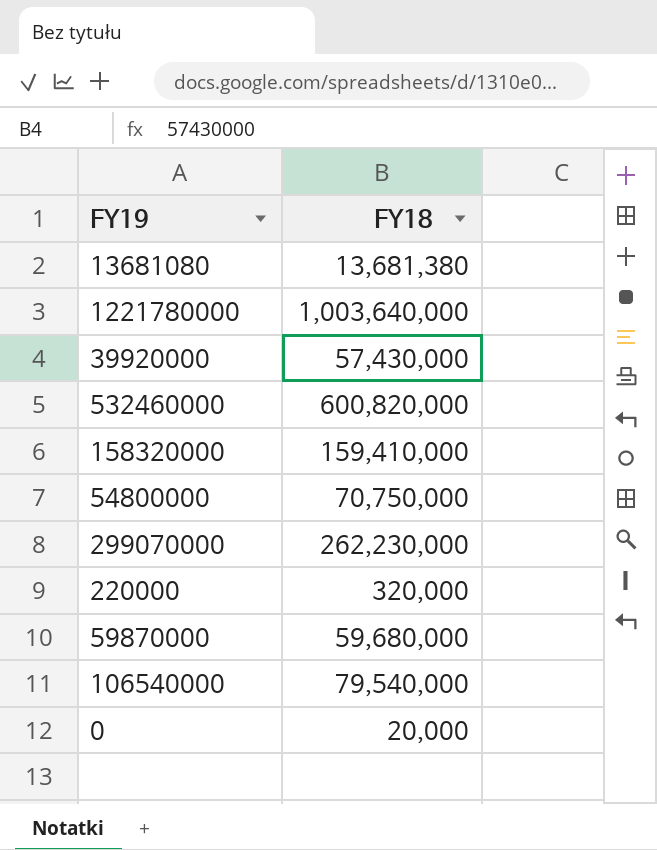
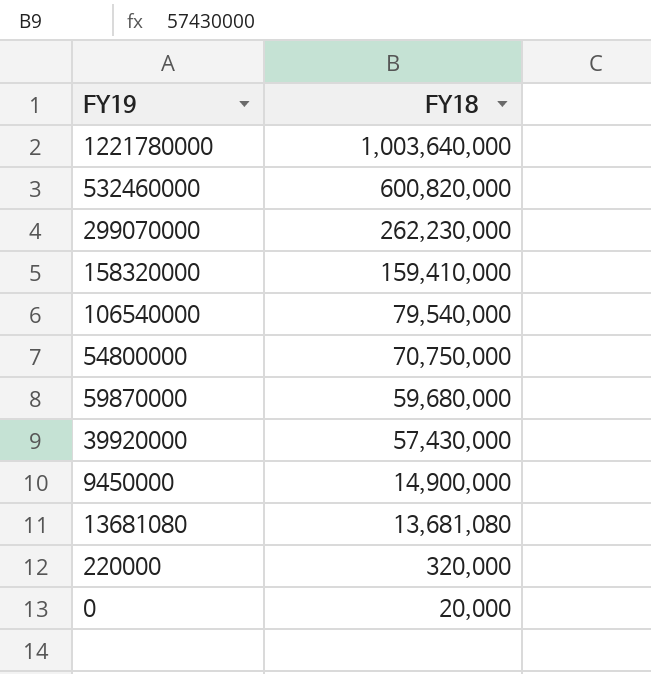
row order: none -> FY18 descending
row 9450000: none -> 14,900,000
13681080 | FY18: 13,681,380 -> 13,681,080

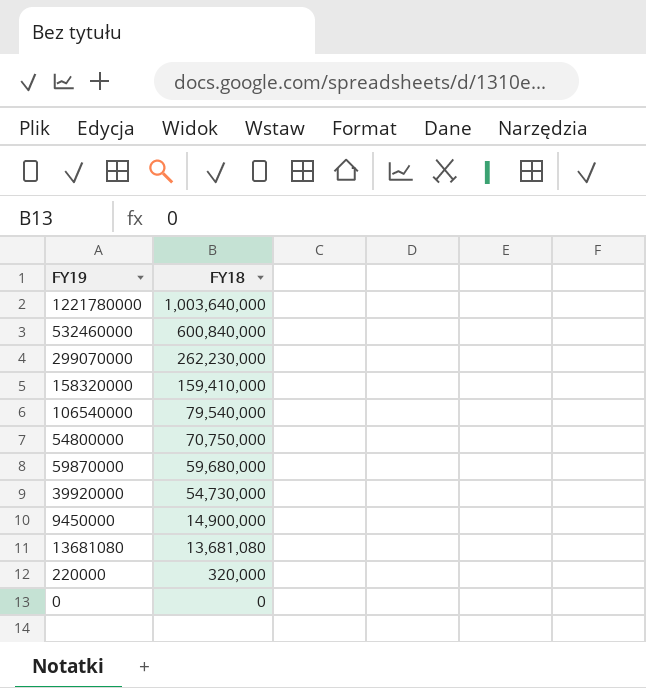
532460000 | FY18: 600,820,000 -> 600,840,000
39920000 | FY18: 57,430,000 -> 54,730,000
0 | FY18: 20,000 -> 0

